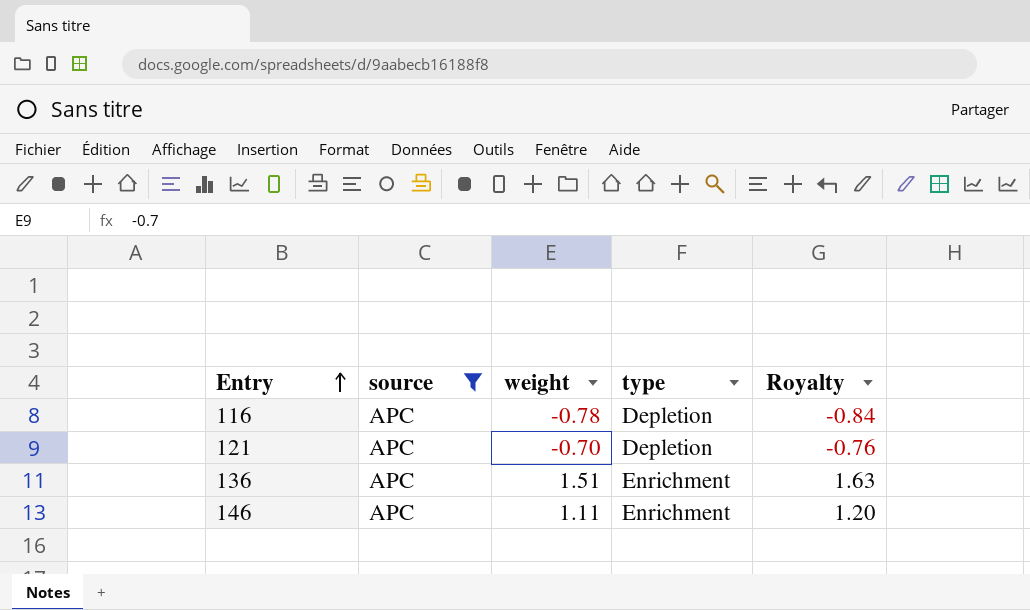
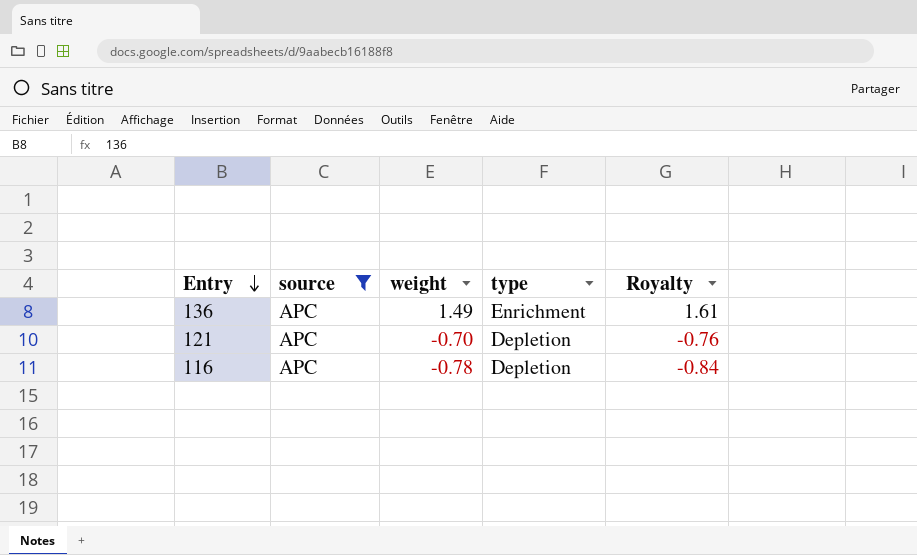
row order: Entry ascending -> Entry descending
row 146: APC | 1.11 | Enrichment | 1.20 -> none
136 | weight: 1.51 -> 1.49
136 | Royalty: 1.63 -> 1.61

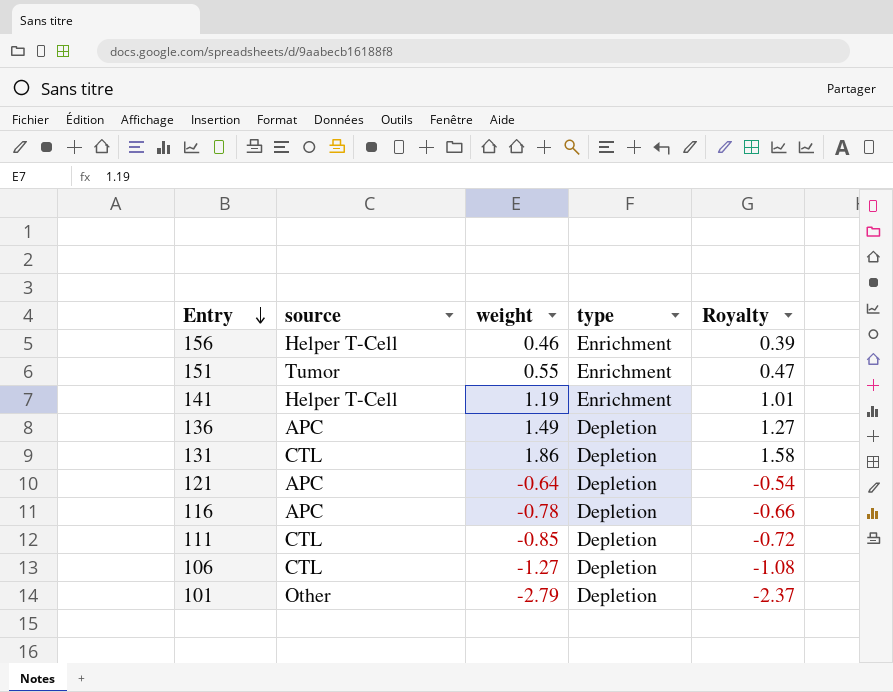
filter: source = APC -> none
column Royalty | formula: [weight] * 1.08 -> [weight] * 0.85
136 | type: Enrichment -> Depletion
121 | weight: -0.70 -> -0.64

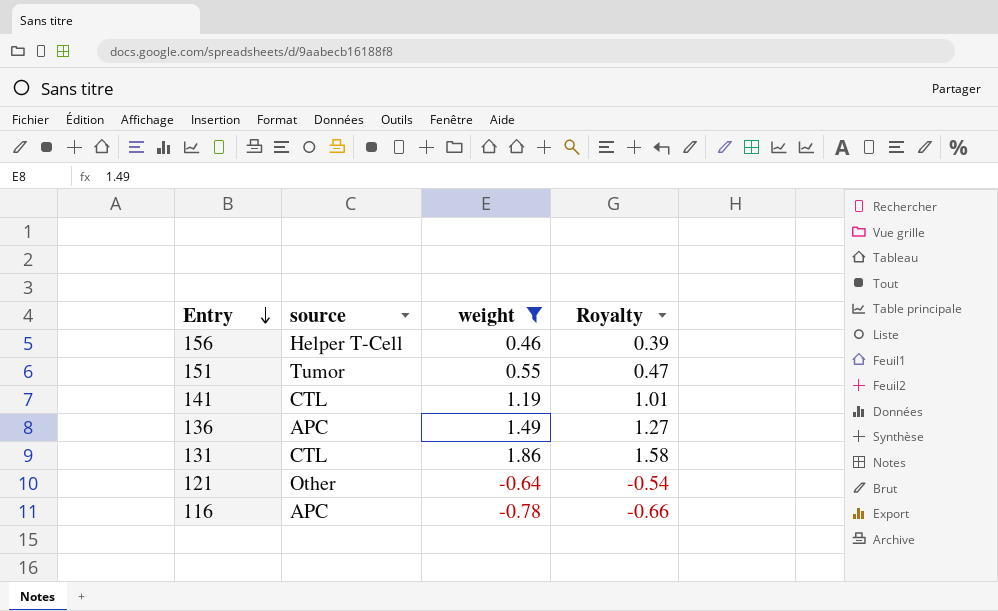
filter: none -> weight >= -0.78
column type | position: 4 -> none
141 | source: Helper T-Cell -> CTL
121 | source: APC -> Other

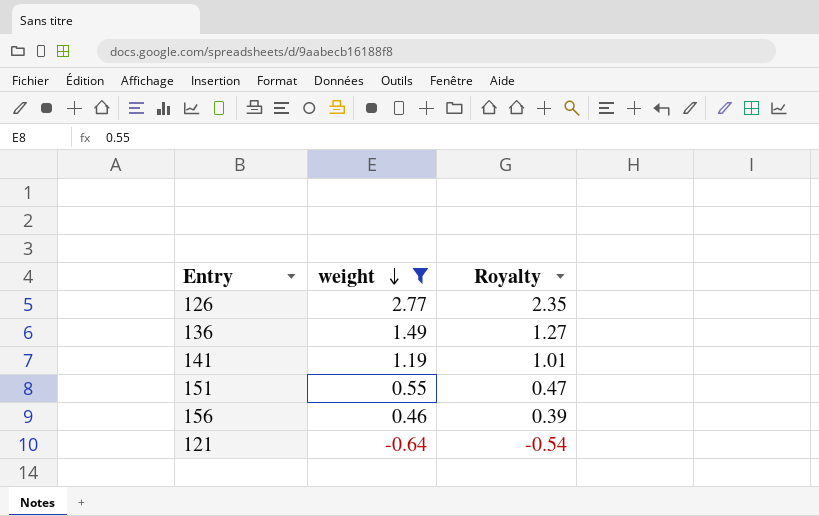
row order: Entry descending -> weight descending
column source | position: 2 -> none
row 131: CTL | 1.86 | 1.58 -> none
row 116: APC | -0.78 | -0.66 -> none
row 126: none -> 2.77 | 2.35

